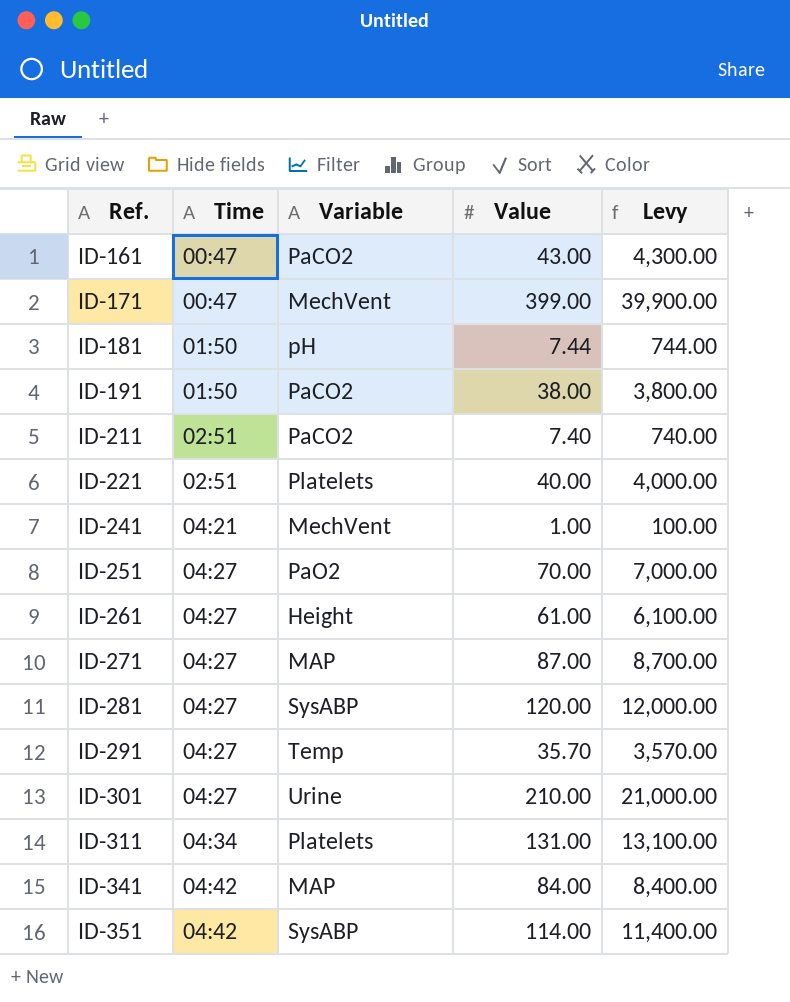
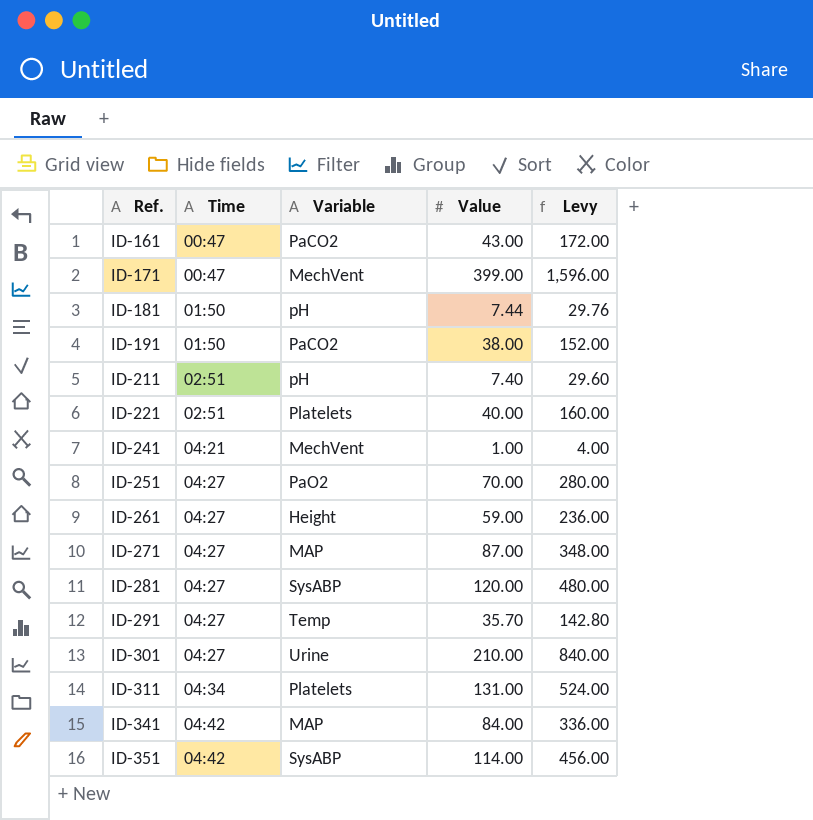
column Levy | formula: [Value] * 100 -> [Value] * 4
ID-211 | Variable: PaCO2 -> pH
ID-261 | Value: 61.00 -> 59.00

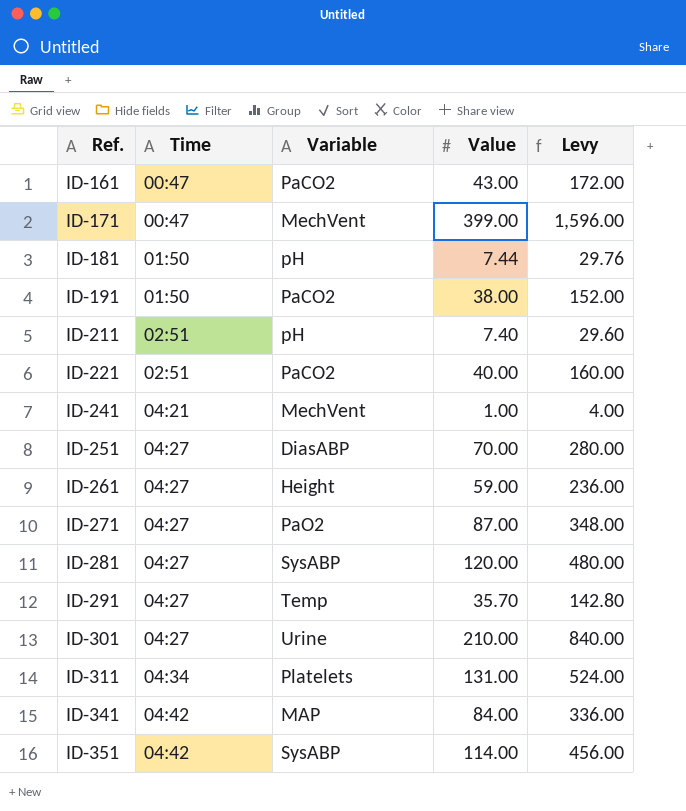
ID-221 | Variable: Platelets -> PaCO2
ID-251 | Variable: PaO2 -> DiasABP
ID-271 | Variable: MAP -> PaO2

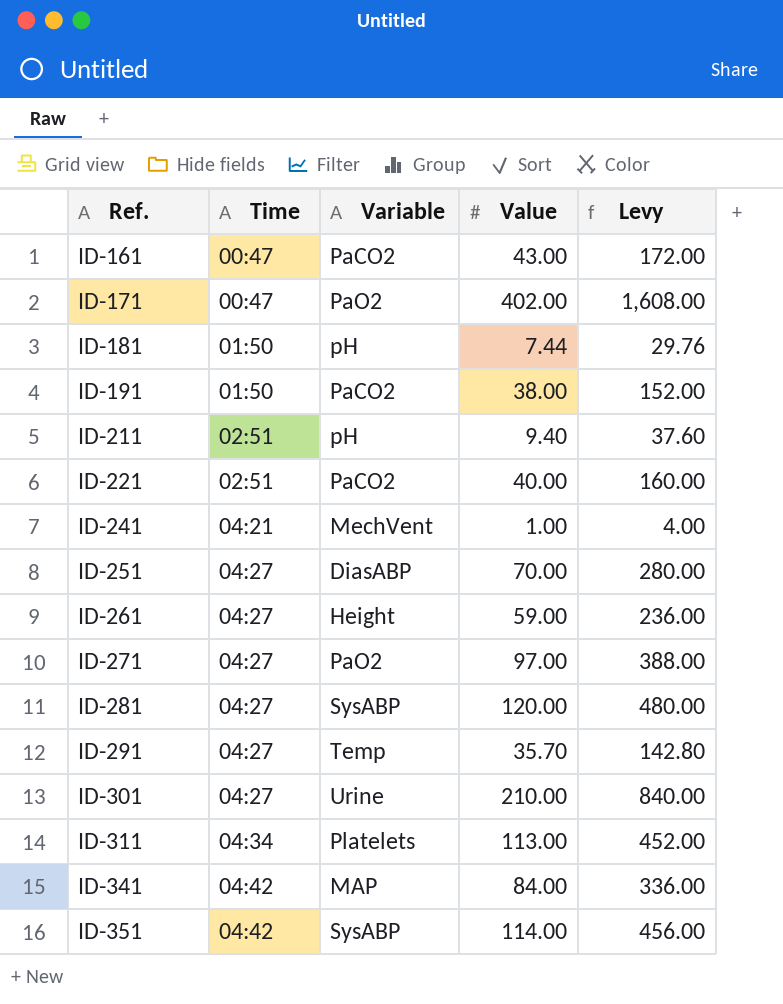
ID-171 | Variable: MechVent -> PaO2
ID-171 | Value: 399.00 -> 402.00
ID-171 | Levy: 1,596.00 -> 1,608.00
ID-211 | Value: 7.40 -> 9.40
ID-211 | Levy: 29.60 -> 37.60
ID-271 | Value: 87.00 -> 97.00
ID-271 | Levy: 348.00 -> 388.00
ID-311 | Value: 131.00 -> 113.00
ID-311 | Levy: 524.00 -> 452.00

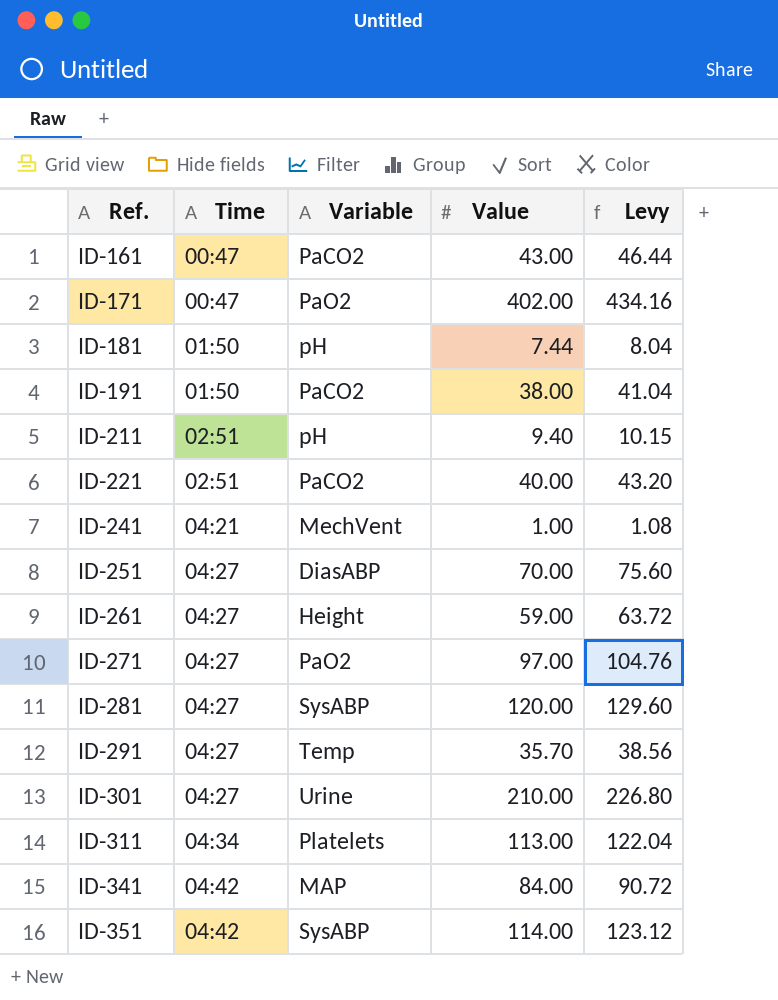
column Levy | formula: [Value] * 4 -> [Value] * 1.08

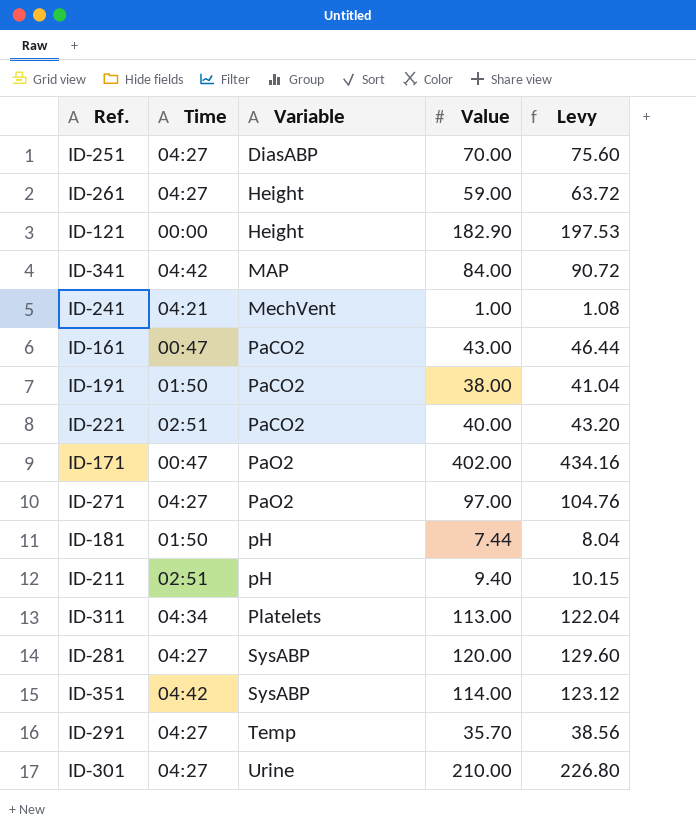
row order: Ref. ascending -> Variable ascending
row ID-121: none -> 00:00 | Height | 182.90 | 197.53

